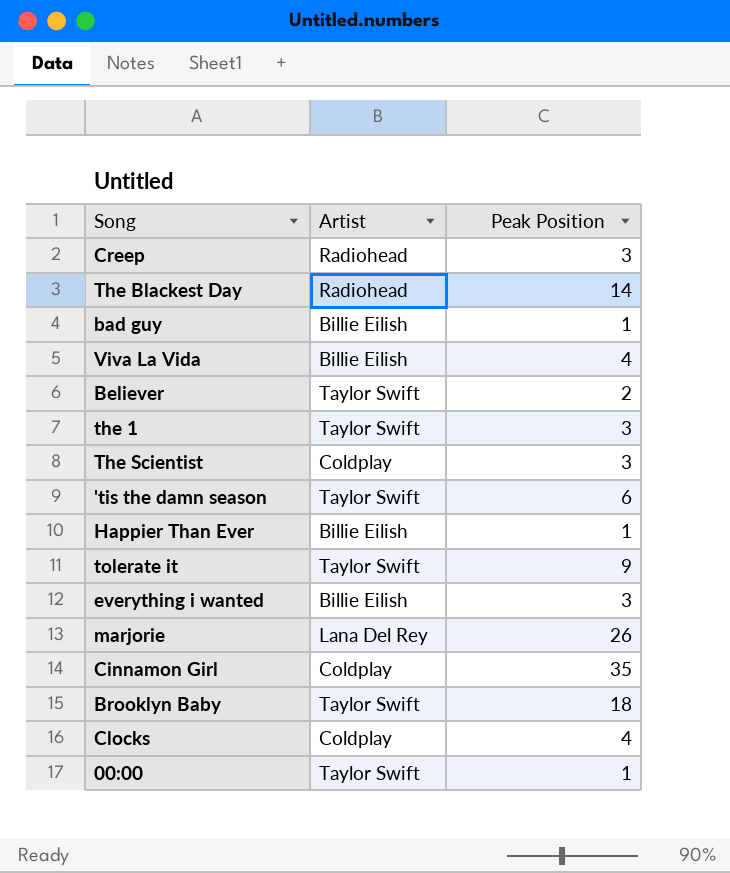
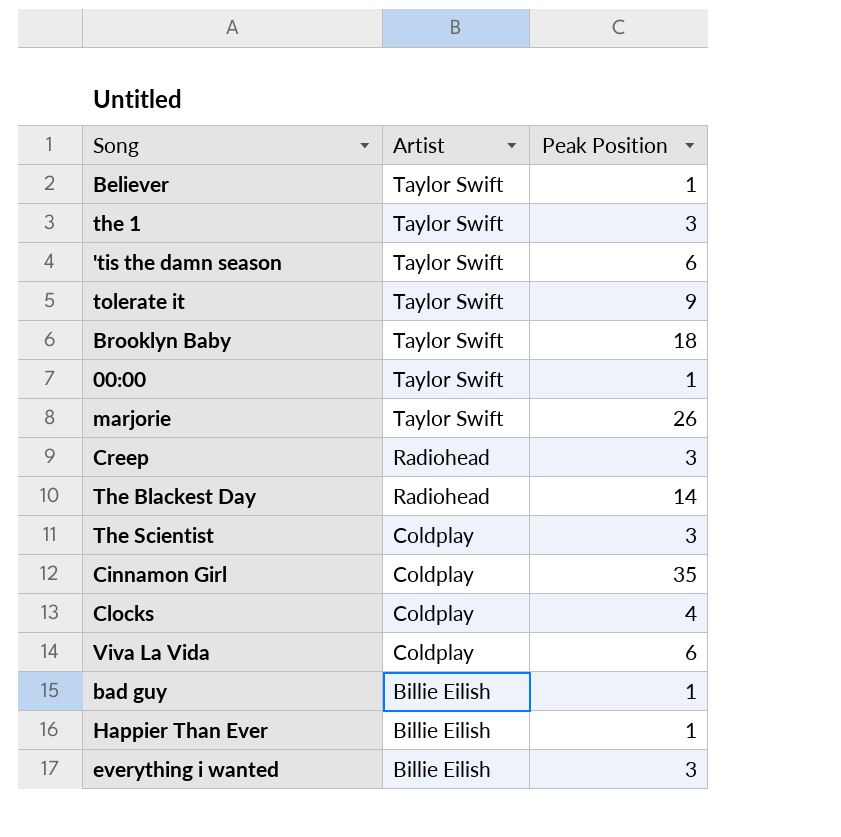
row order: none -> Artist descending
Believer | Peak Position: 2 -> 1
marjorie | Artist: Lana Del Rey -> Taylor Swift
Viva La Vida | Artist: Billie Eilish -> Coldplay
Viva La Vida | Peak Position: 4 -> 6

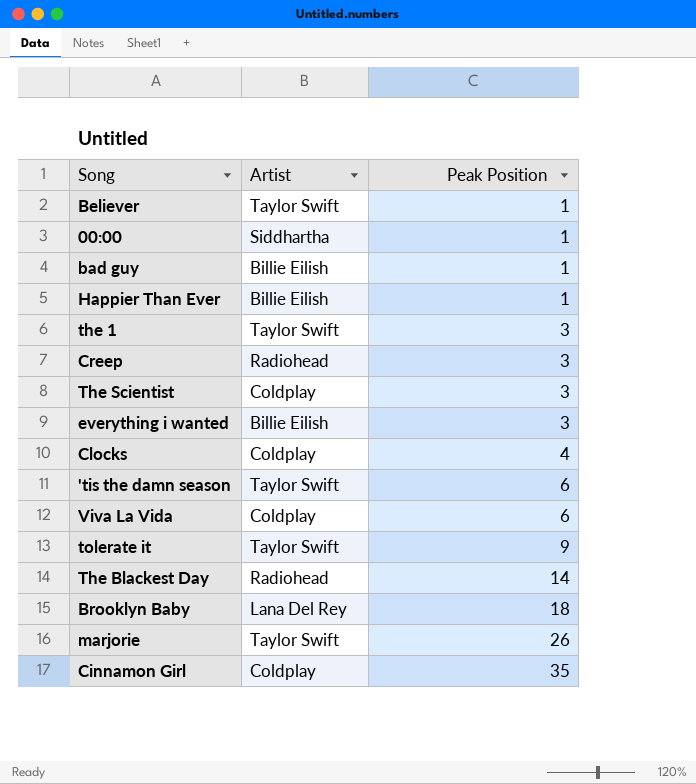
row order: Artist descending -> Peak Position ascending
00:00 | Artist: Taylor Swift -> Siddhartha
Brooklyn Baby | Artist: Taylor Swift -> Lana Del Rey

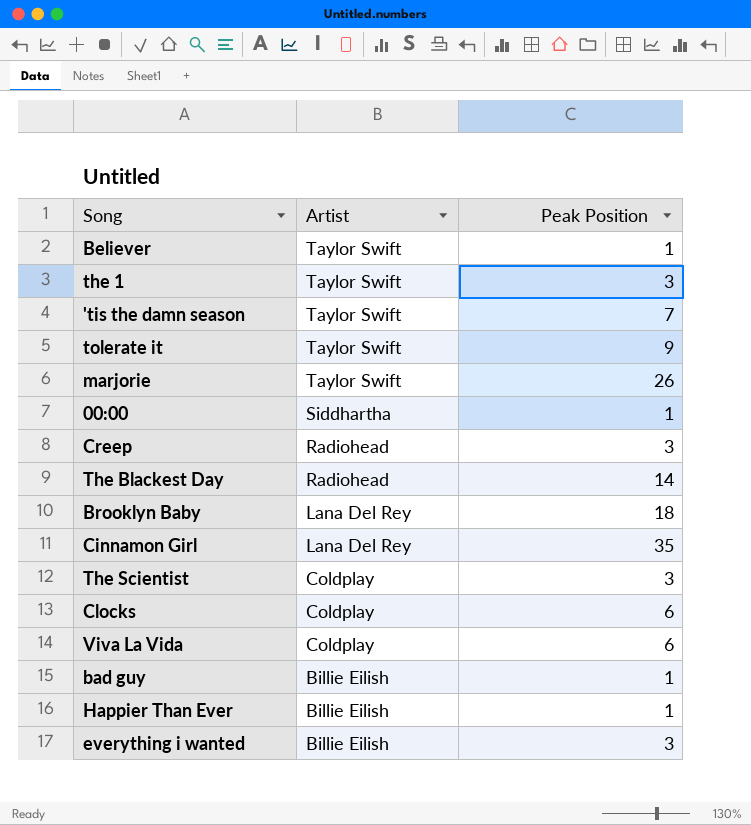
row order: Peak Position ascending -> Artist descending
'tis the damn season | Peak Position: 6 -> 7
Cinnamon Girl | Artist: Coldplay -> Lana Del Rey
Clocks | Peak Position: 4 -> 6

